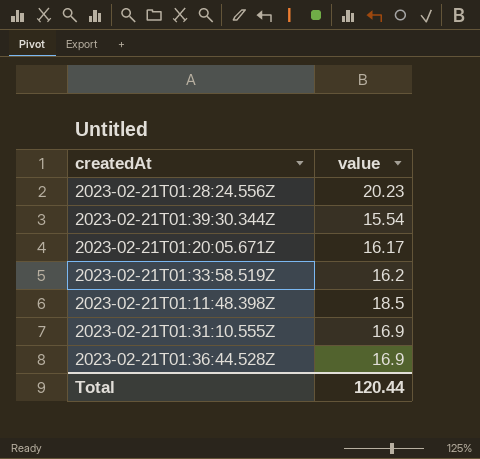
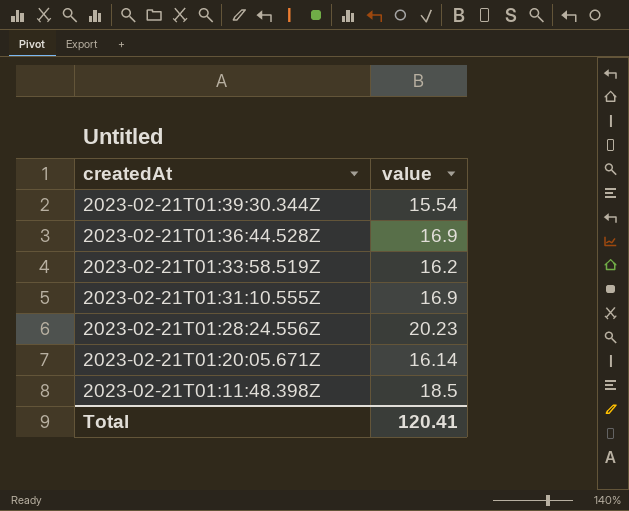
row order: none -> createdAt descending
2023-02-21T01:20:05.671Z | value: 16.17 -> 16.14
Total | value: 120.44 -> 120.41

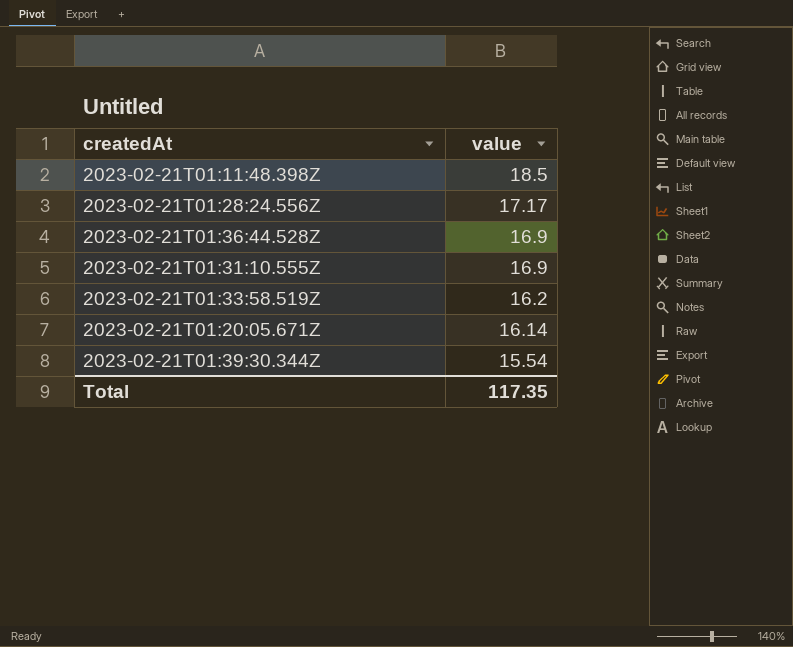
row order: createdAt descending -> value descending
2023-02-21T01:28:24.556Z | value: 20.23 -> 17.17
Total | value: 120.41 -> 117.35

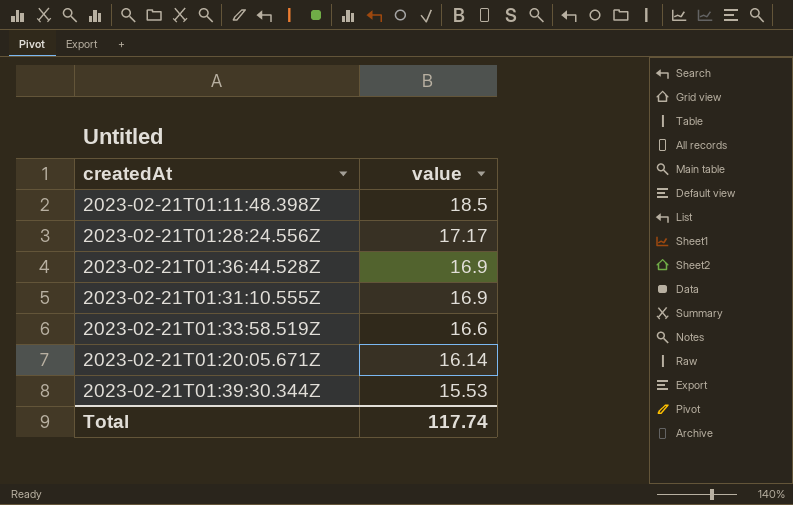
2023-02-21T01:33:58.519Z | value: 16.2 -> 16.6
2023-02-21T01:39:30.344Z | value: 15.54 -> 15.53
Total | value: 117.35 -> 117.74

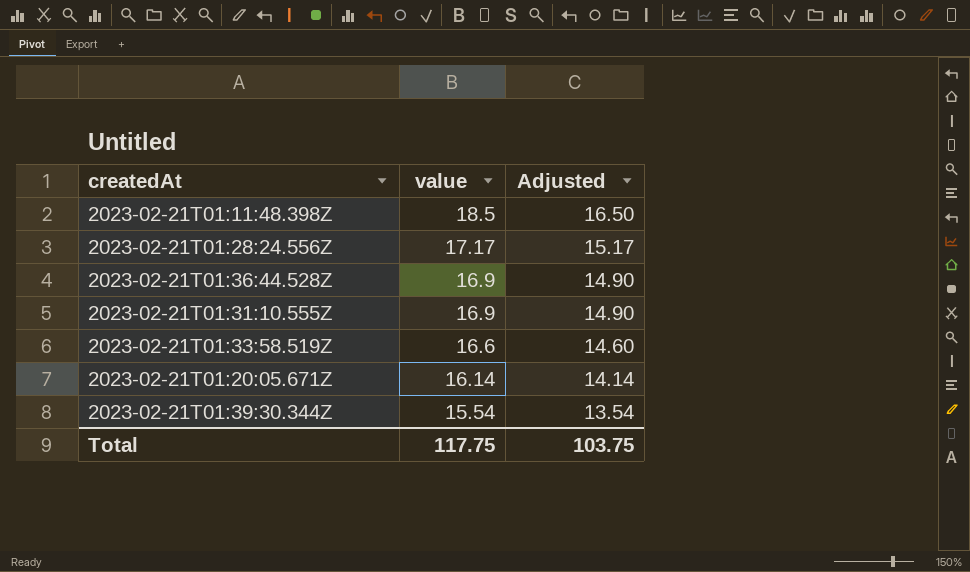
column Adjusted | formula: none -> [value] - 2
2023-02-21T01:39:30.344Z | value: 15.53 -> 15.54
Total | value: 117.74 -> 117.75

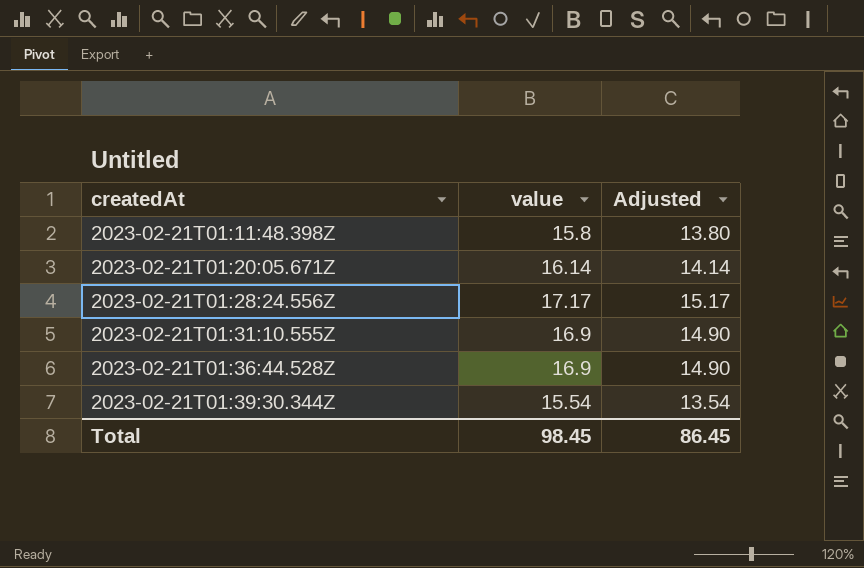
row order: value descending -> createdAt ascending
row 2023-02-21T01:33:58.519Z: 16.6 | 14.60 -> none
2023-02-21T01:11:48.398Z | value: 18.5 -> 15.8
2023-02-21T01:11:48.398Z | Adjusted: 16.50 -> 13.80
Total | value: 117.75 -> 98.45
Total | Adjusted: 103.75 -> 86.45

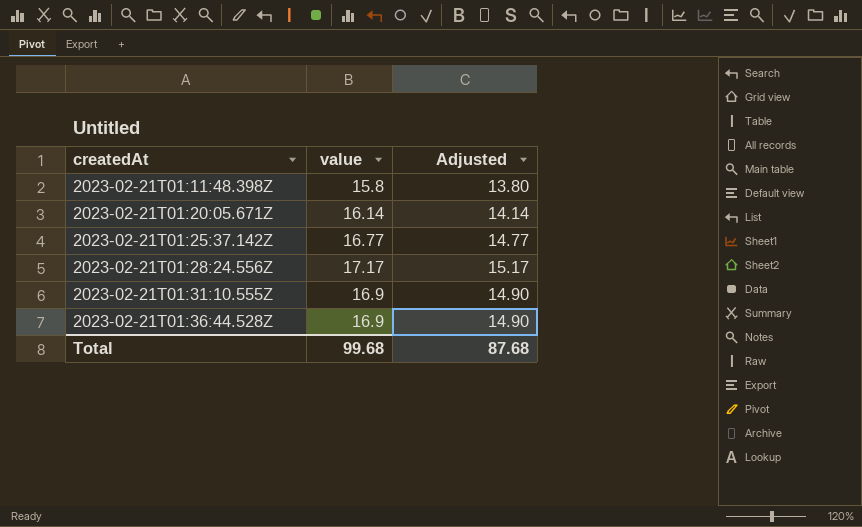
row 2023-02-21T01:39:30.344Z: 15.54 | 13.54 -> none
row 2023-02-21T01:25:37.142Z: none -> 16.77 | 14.77
Total | value: 98.45 -> 99.68
Total | Adjusted: 86.45 -> 87.68

